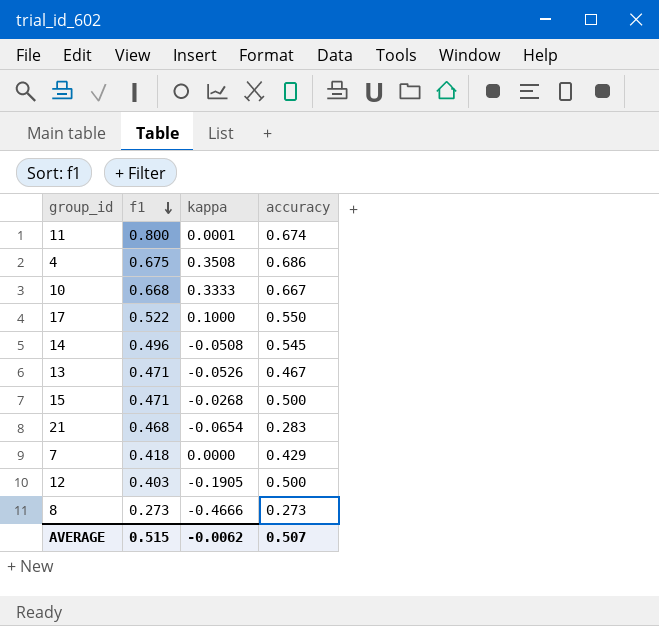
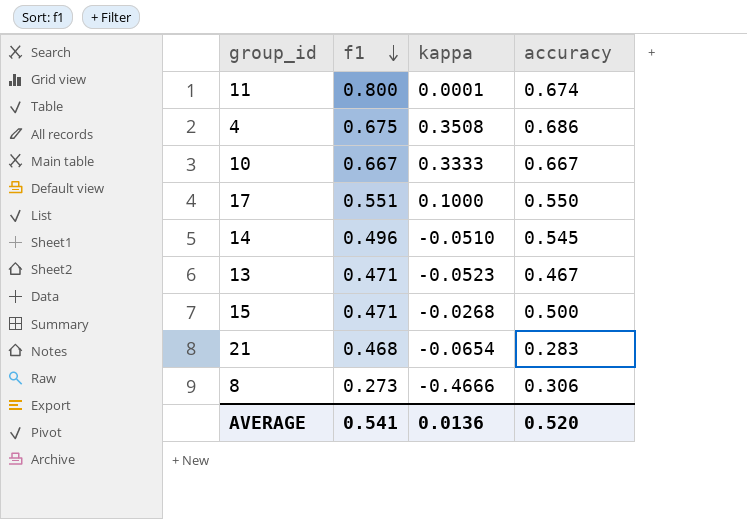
row 7: 0.418 | 0.0000 | 0.429 -> none
row 12: 0.403 | -0.1905 | 0.500 -> none
10 | f1: 0.668 -> 0.667
17 | f1: 0.522 -> 0.551
14 | kappa: -0.0508 -> -0.0510
13 | kappa: -0.0526 -> -0.0523
8 | accuracy: 0.273 -> 0.306
AVERAGE | f1: 0.515 -> 0.541
AVERAGE | kappa: -0.0062 -> 0.0136
AVERAGE | accuracy: 0.507 -> 0.520

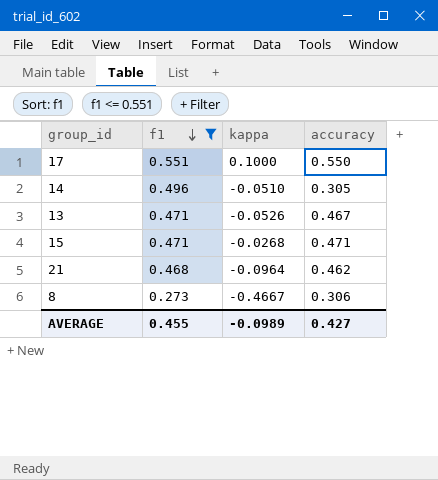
filter: none -> f1 <= 0.551
14 | accuracy: 0.545 -> 0.305
13 | kappa: -0.0523 -> -0.0526
15 | accuracy: 0.500 -> 0.471
21 | kappa: -0.0654 -> -0.0964
21 | accuracy: 0.283 -> 0.462
8 | kappa: -0.4666 -> -0.4667
AVERAGE | f1: 0.541 -> 0.455
AVERAGE | kappa: 0.0136 -> -0.0989
AVERAGE | accuracy: 0.520 -> 0.427

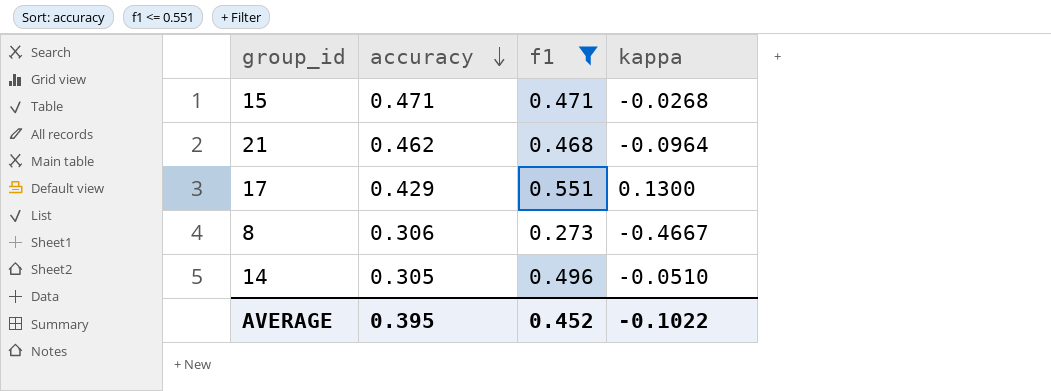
row order: f1 descending -> accuracy descending
column accuracy | position: 4 -> 2
row 13: 0.471 | -0.0526 | 0.467 -> none
17 | accuracy: 0.550 -> 0.429
17 | kappa: 0.1000 -> 0.1300
AVERAGE | accuracy: 0.427 -> 0.395
AVERAGE | f1: 0.455 -> 0.452
AVERAGE | kappa: -0.0989 -> -0.1022

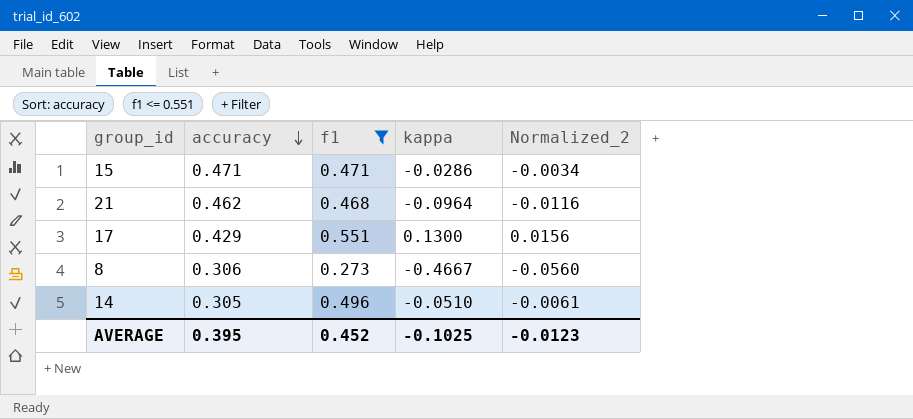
column Normalized_2 | formula: none -> [kappa] * 0.12
15 | kappa: -0.0268 -> -0.0286
AVERAGE | kappa: -0.1022 -> -0.1025

